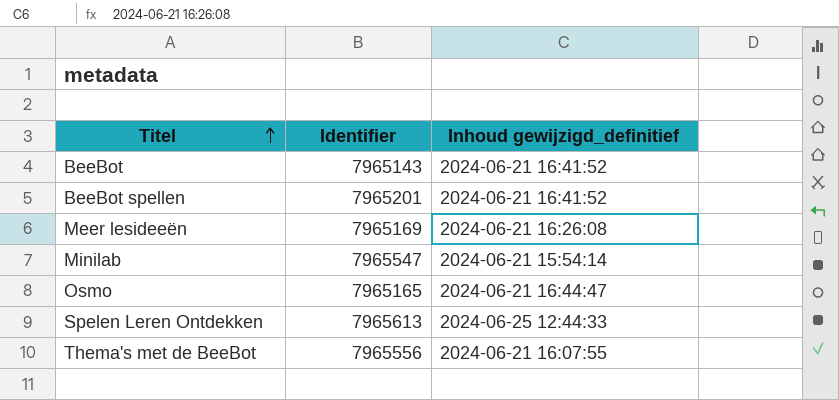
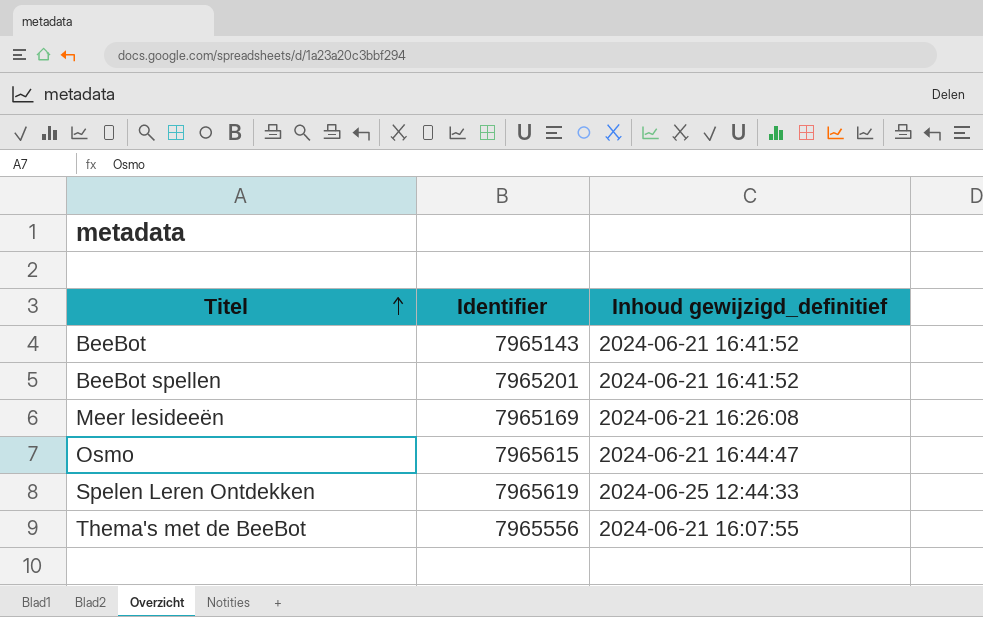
row Minilab: 7965547 | 2024-06-21 15:54:14 -> none
Osmo | Identifier: 7965165 -> 7965615
Spelen Leren Ontdekken | Identifier: 7965613 -> 7965619

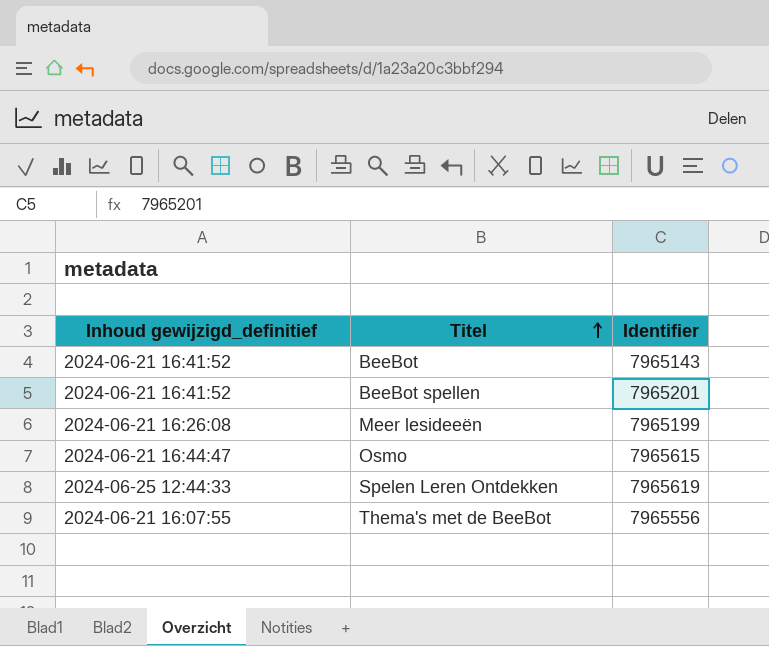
column Inhoud gewijzigd_definitief | position: 3 -> 1
Meer lesideeën | Identifier: 7965169 -> 7965199

